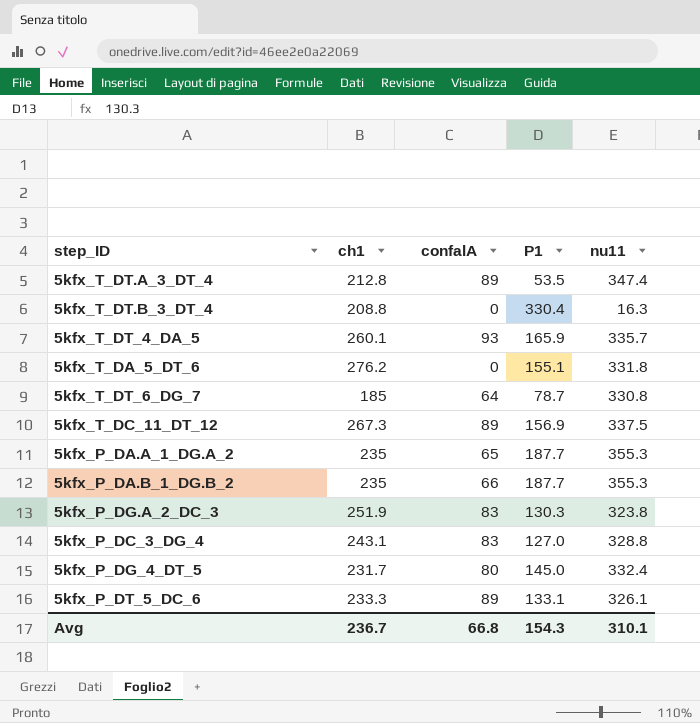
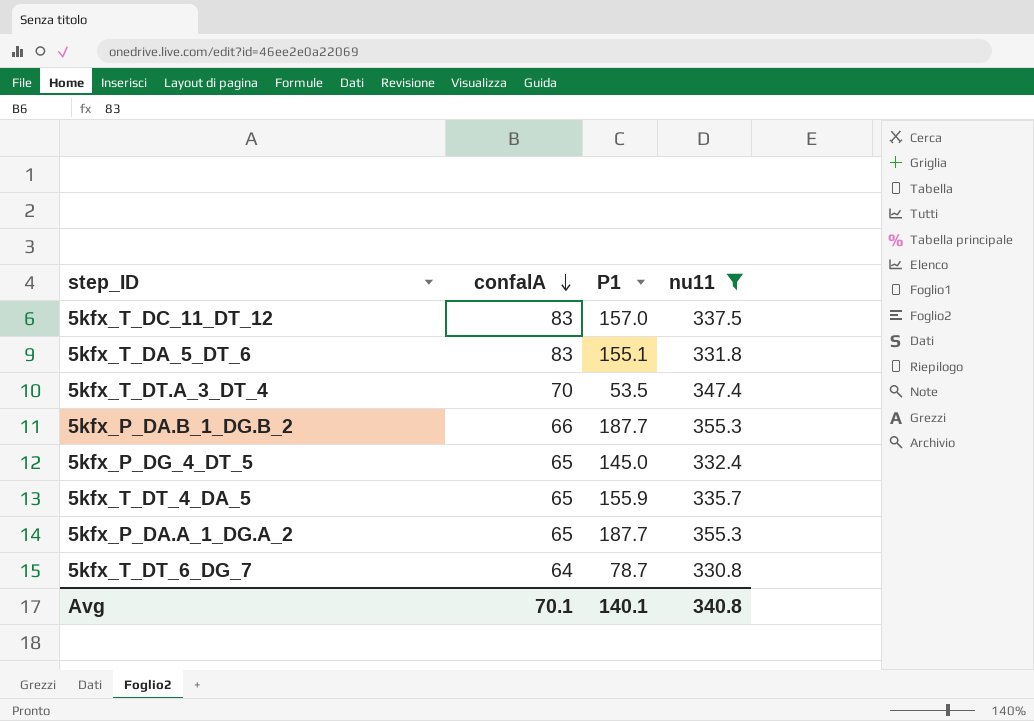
filter: none -> nu11 >= 330.8
row order: none -> confalA descending
column ch1 | position: 2 -> none
5kfx_T_DC_11_DT_12 | confalA: 89 -> 83
5kfx_T_DC_11_DT_12 | P1: 156.9 -> 157.0
5kfx_T_DA_5_DT_6 | confalA: 0 -> 83
5kfx_T_DT.A_3_DT_4 | confalA: 89 -> 70
5kfx_P_DG_4_DT_5 | confalA: 80 -> 65
5kfx_T_DT_4_DA_5 | confalA: 93 -> 65
5kfx_T_DT_4_DA_5 | P1: 165.9 -> 155.9
Avg | confalA: 66.8 -> 70.1
Avg | P1: 154.3 -> 140.1
Avg | nu11: 310.1 -> 340.8

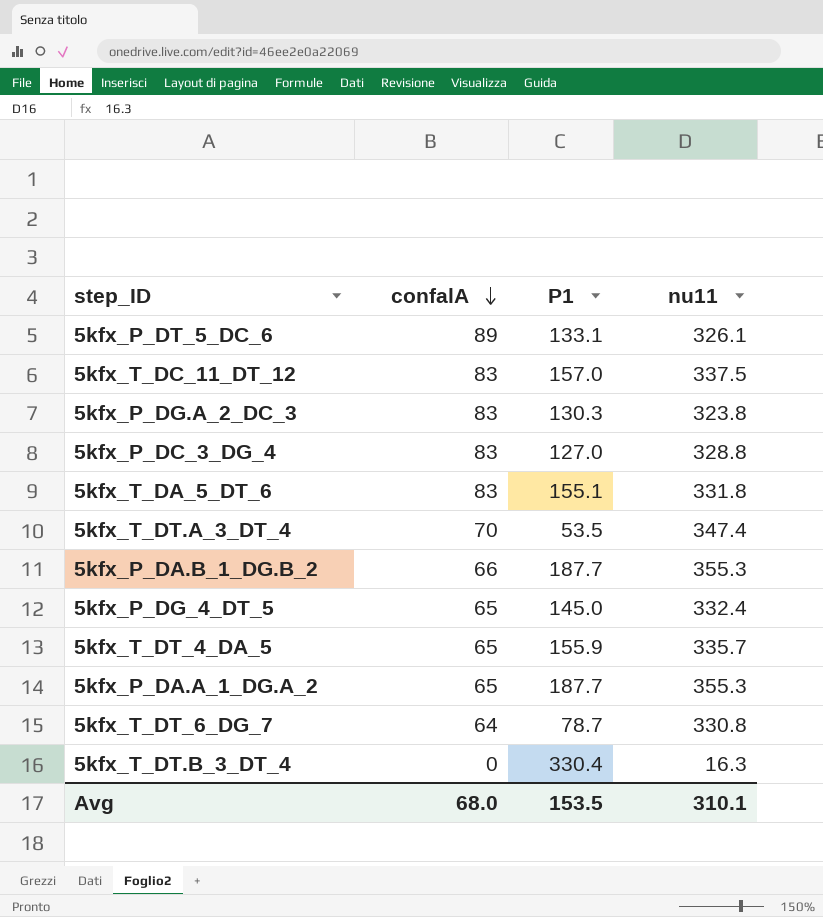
filter: nu11 >= 330.8 -> none
Avg | confalA: 70.1 -> 68.0
Avg | P1: 140.1 -> 153.5
Avg | nu11: 340.8 -> 310.1

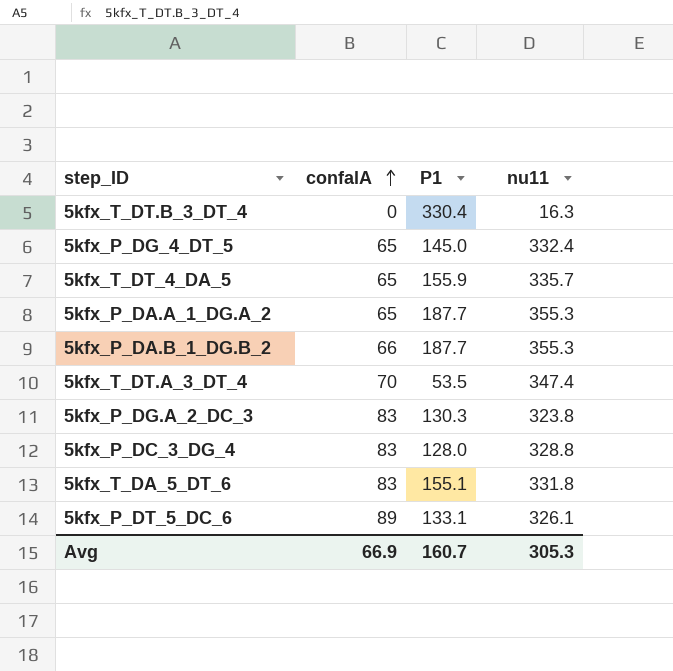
row order: confalA descending -> confalA ascending
row 5kfx_T_DC_11_DT_12: 83 | 157.0 | 337.5 -> none
row 5kfx_T_DT_6_DG_7: 64 | 78.7 | 330.8 -> none
5kfx_P_DC_3_DG_4 | P1: 127.0 -> 128.0
Avg | confalA: 68.0 -> 66.9
Avg | P1: 153.5 -> 160.7
Avg | nu11: 310.1 -> 305.3

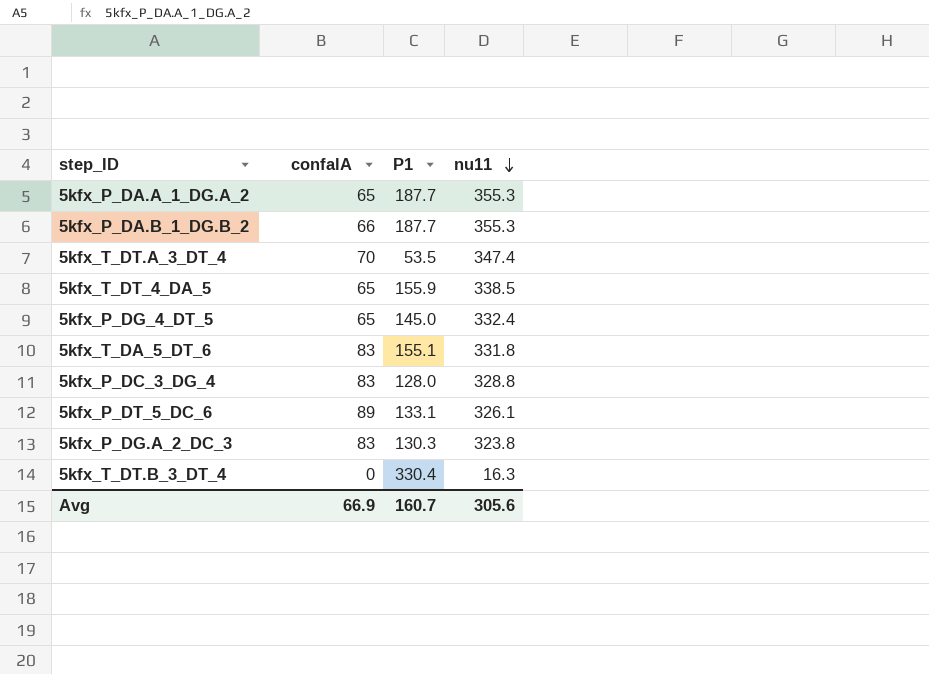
row order: confalA ascending -> nu11 descending
5kfx_T_DT_4_DA_5 | nu11: 335.7 -> 338.5
Avg | nu11: 305.3 -> 305.6

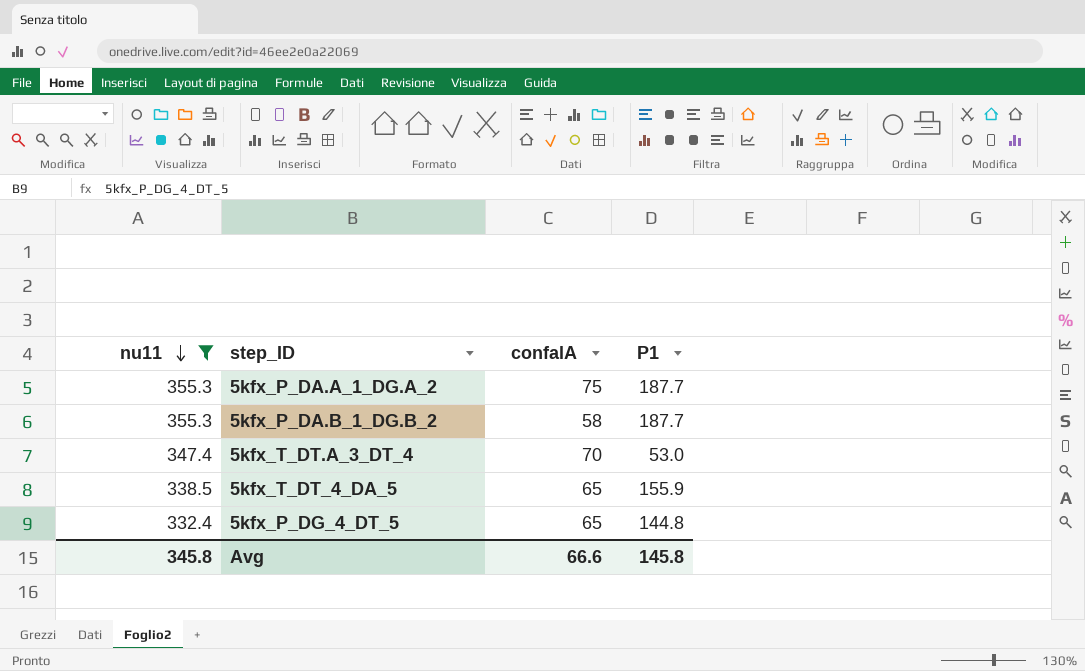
filter: none -> nu11 >= 332.4
column nu11 | position: 4 -> 1
5kfx_P_DA.A_1_DG.A_2 | confalA: 65 -> 75
5kfx_P_DA.B_1_DG.B_2 | confalA: 66 -> 58
5kfx_T_DT.A_3_DT_4 | P1: 53.5 -> 53.0
5kfx_P_DG_4_DT_5 | P1: 145.0 -> 144.8
Avg | nu11: 305.6 -> 345.8
Avg | confalA: 66.9 -> 66.6
Avg | P1: 160.7 -> 145.8

